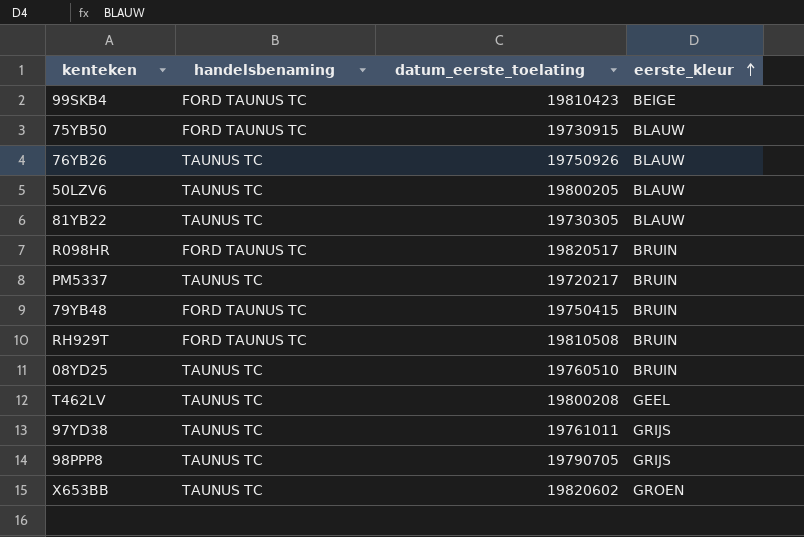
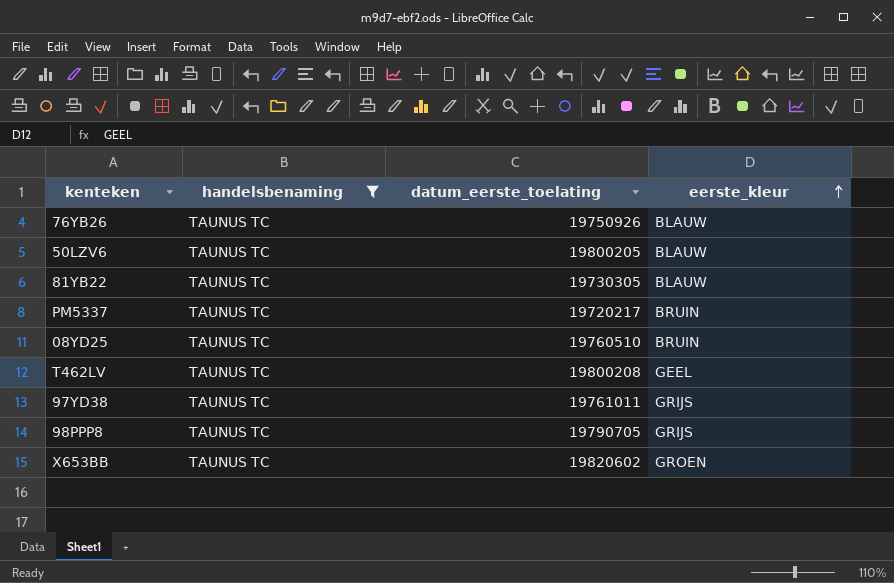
filter: none -> handelsbenaming = TAUNUS TC

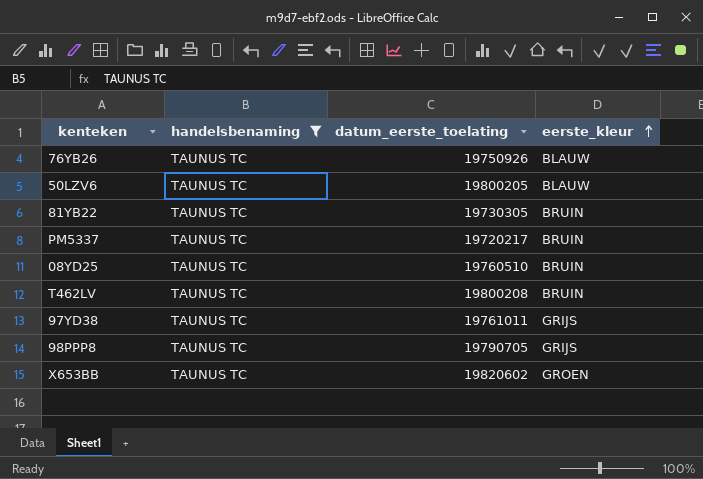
81YB22 | eerste_kleur: BLAUW -> BRUIN
T462LV | eerste_kleur: GEEL -> BRUIN

